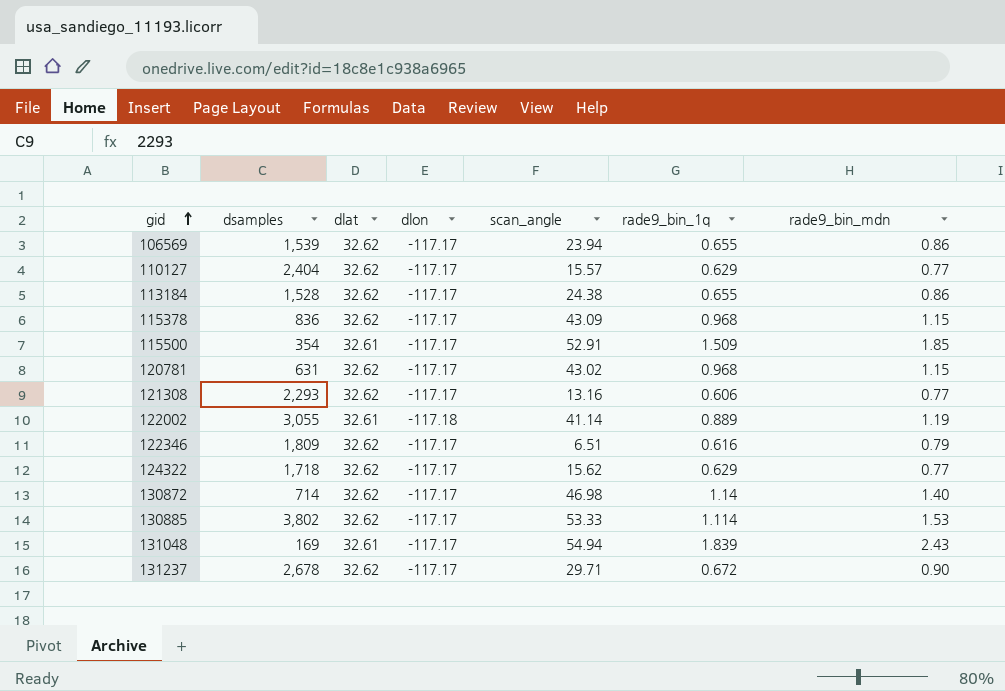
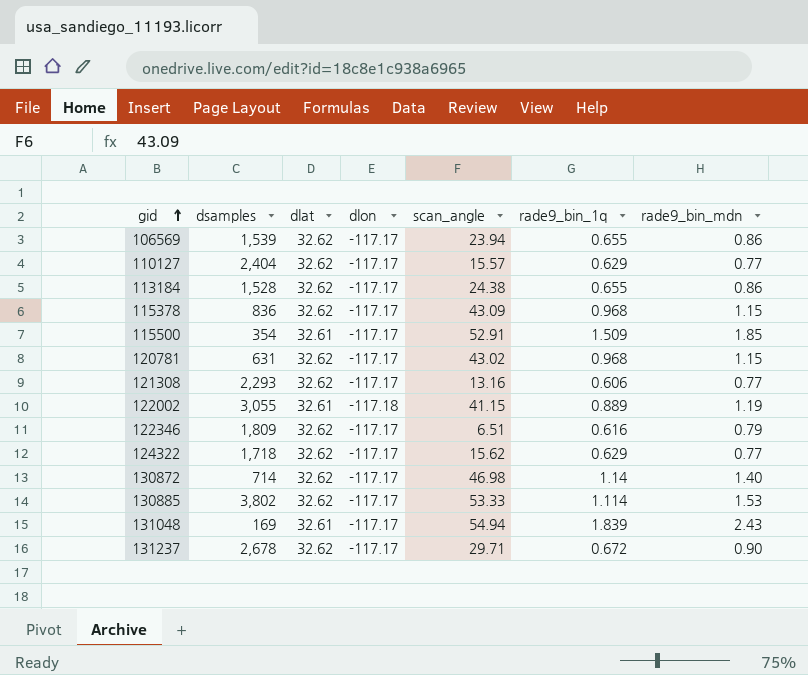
122002 | scan_angle: 41.14 -> 41.15

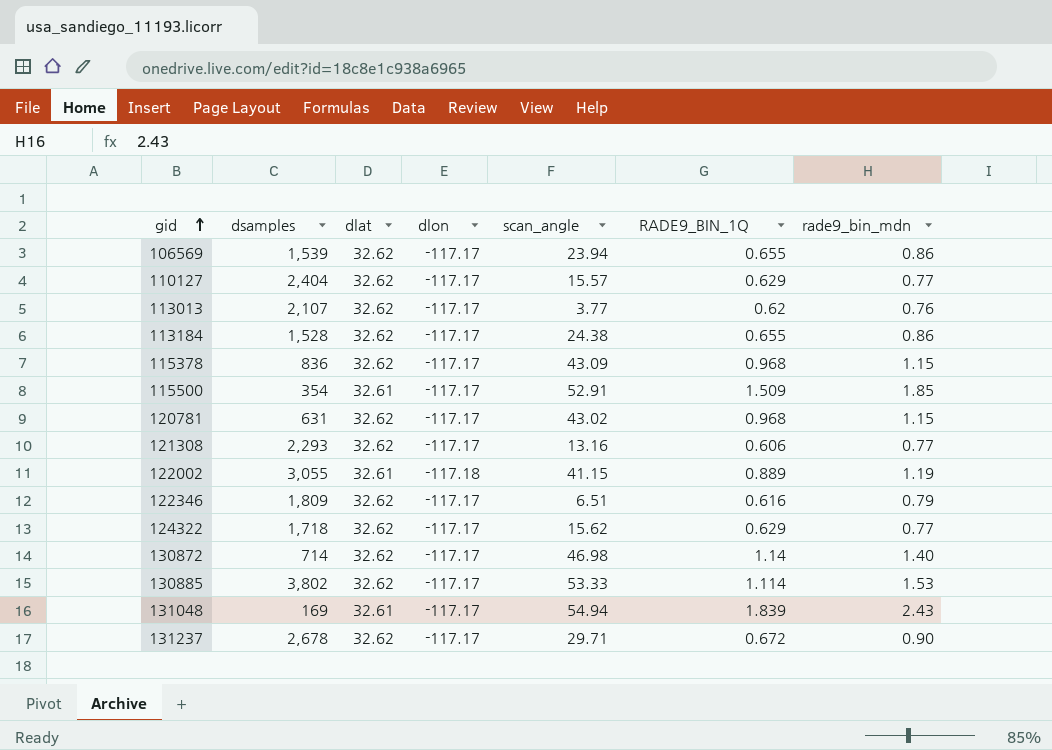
column name: rade9_bin_1q -> RADE9_BIN_1Q
row 113013: none -> 2,107 | 32.62 | -117.17 | 3.77 | 0.62 | 0.76

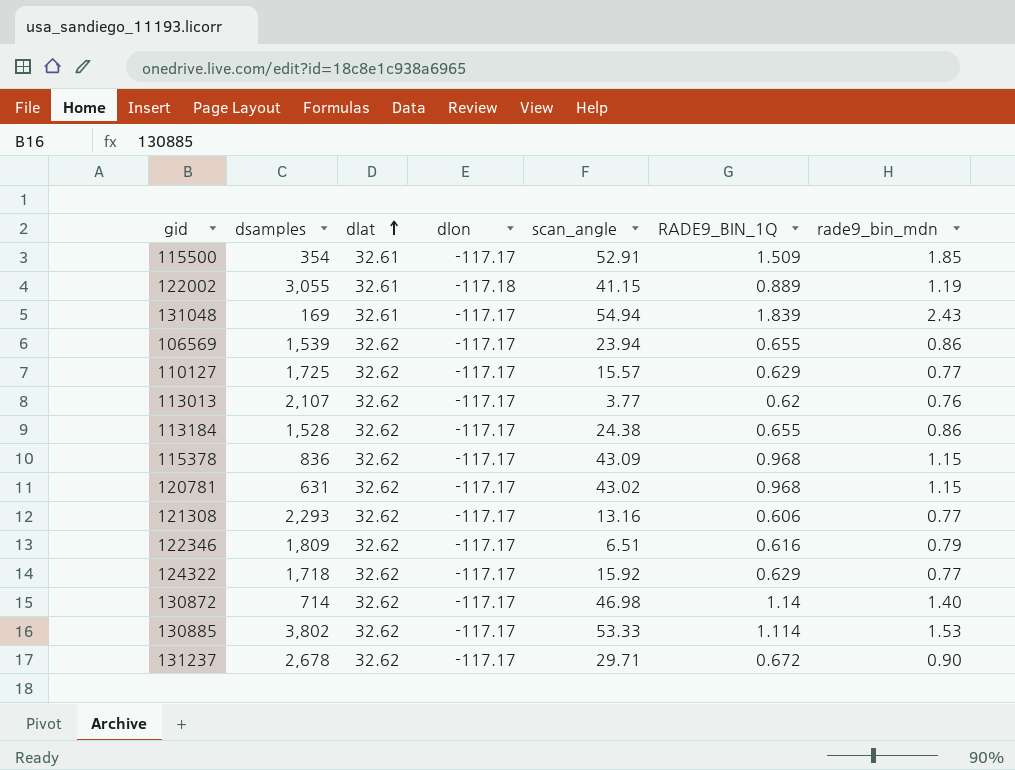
row order: gid ascending -> dlat ascending
110127 | dsamples: 2,404 -> 1,725
124322 | scan_angle: 15.62 -> 15.92

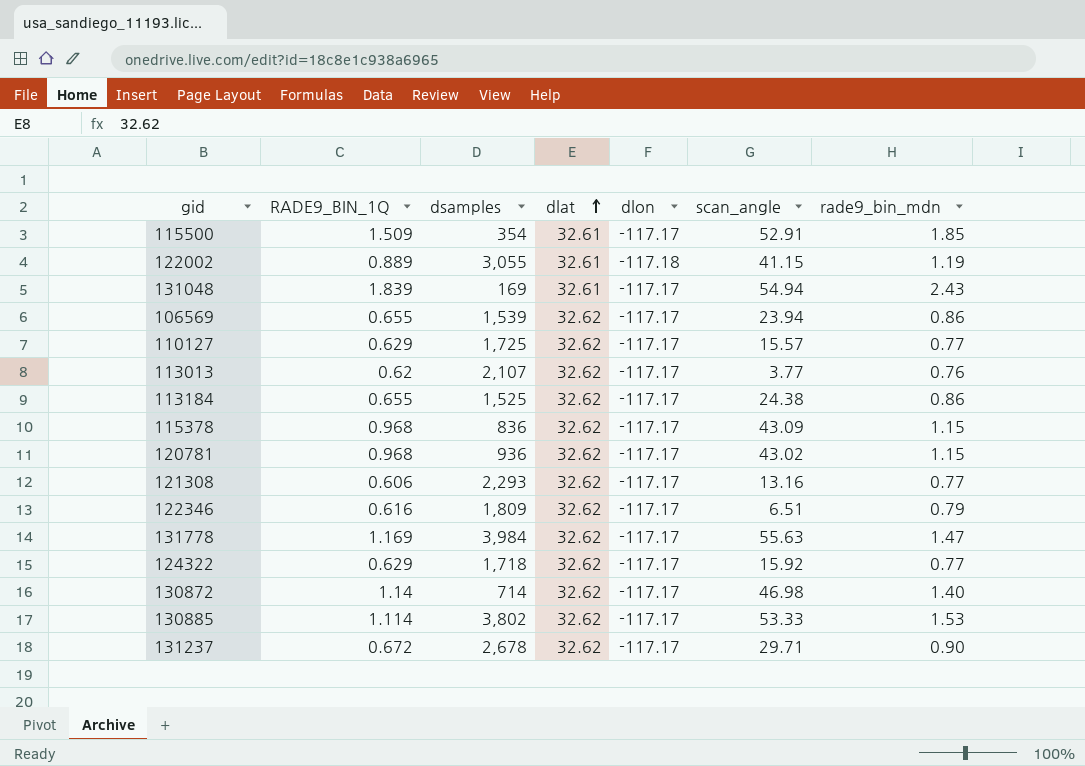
column RADE9_BIN_1Q | position: 6 -> 2
113184 | dsamples: 1,528 -> 1,525
120781 | dsamples: 631 -> 936
row 131778: none -> 1.169 | 3,984 | 32.62 | -117.17 | 55.63 | 1.47

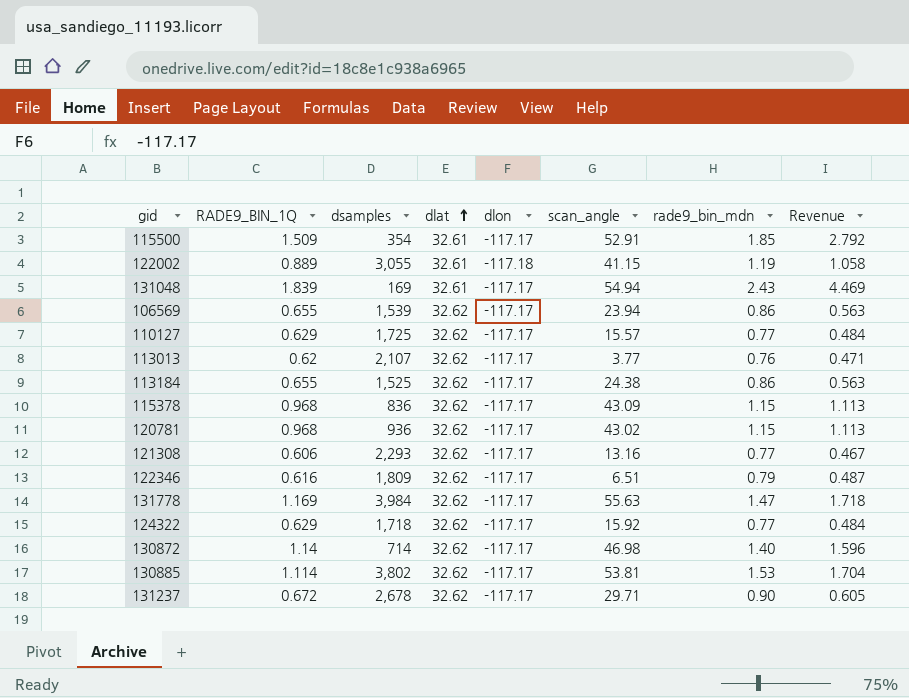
column Revenue | formula: none -> [RADE9_BIN_1Q] * [rade9_bin_mdn]
130885 | scan_angle: 53.33 -> 53.81

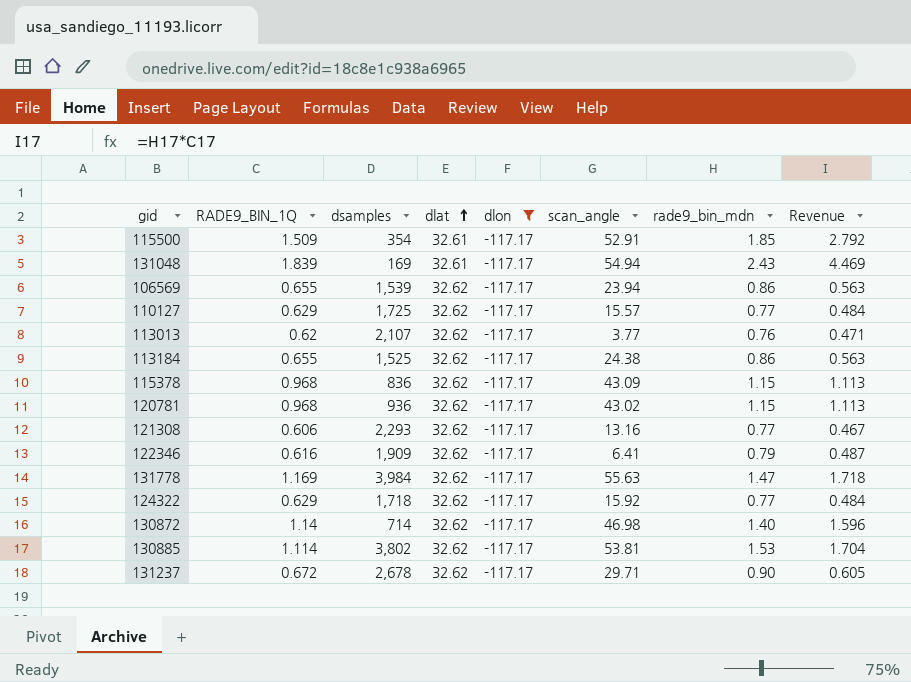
filter: none -> dlon = -117.17
122346 | dsamples: 1,809 -> 1,909
122346 | scan_angle: 6.51 -> 6.41

